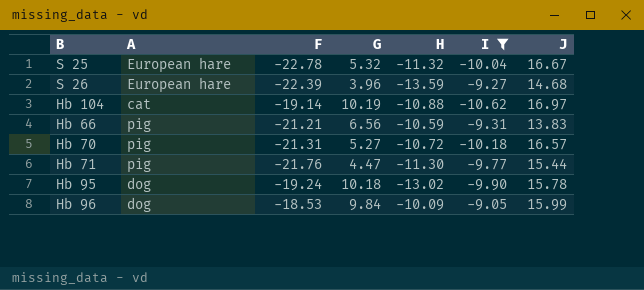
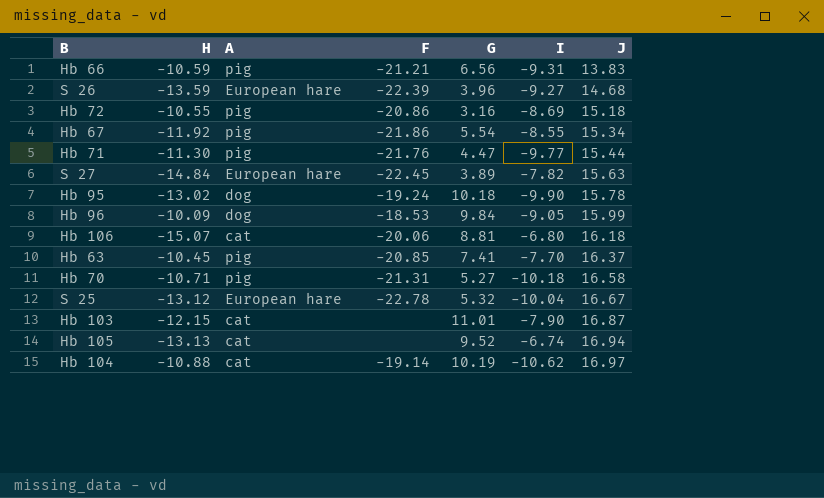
filter: I <= -9.05 -> none
row order: none -> J ascending
column H | position: 5 -> 2
Hb 70 | H: -10.72 -> -10.71
Hb 70 | J: 16.57 -> 16.58
S 25 | H: -11.32 -> -13.12

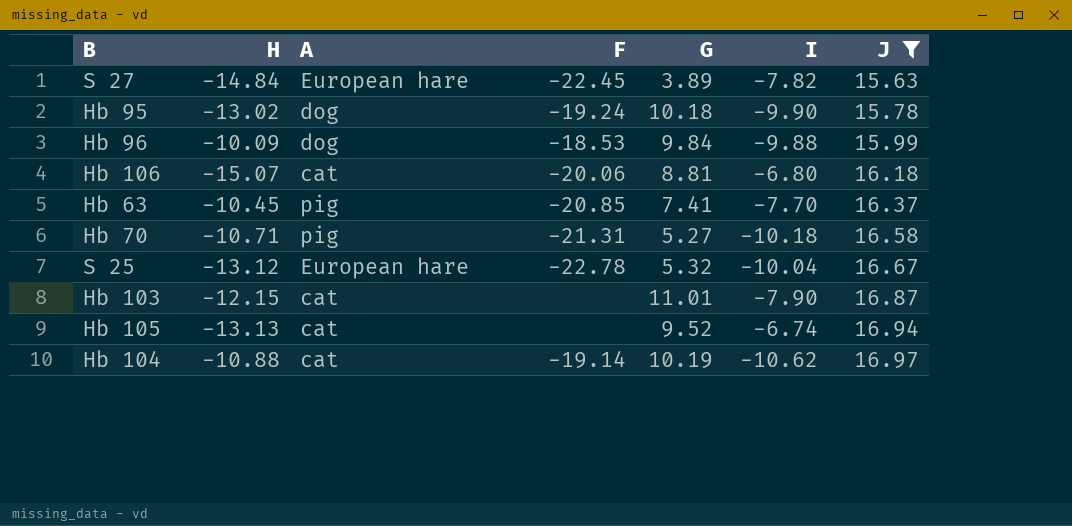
filter: none -> J >= 15.63
Hb 96 | I: -9.05 -> -9.88

